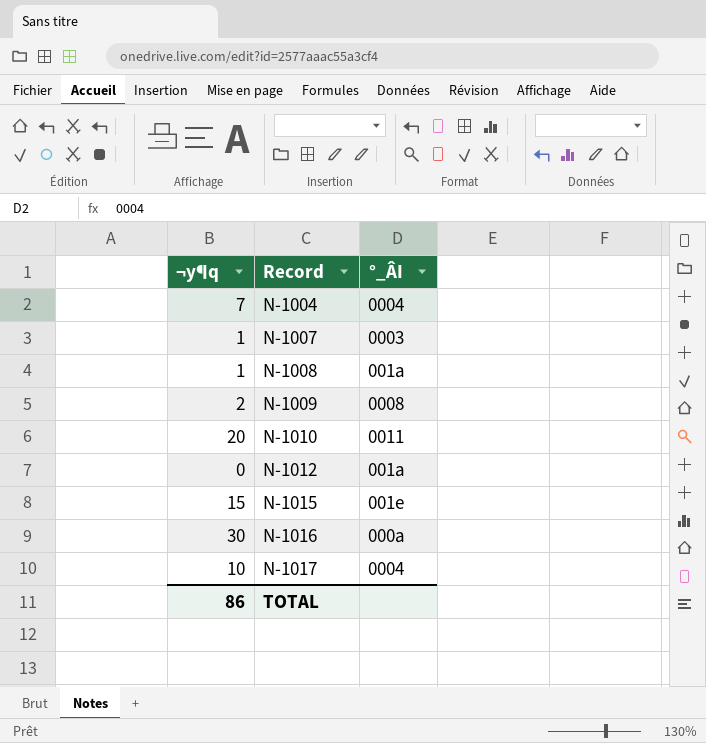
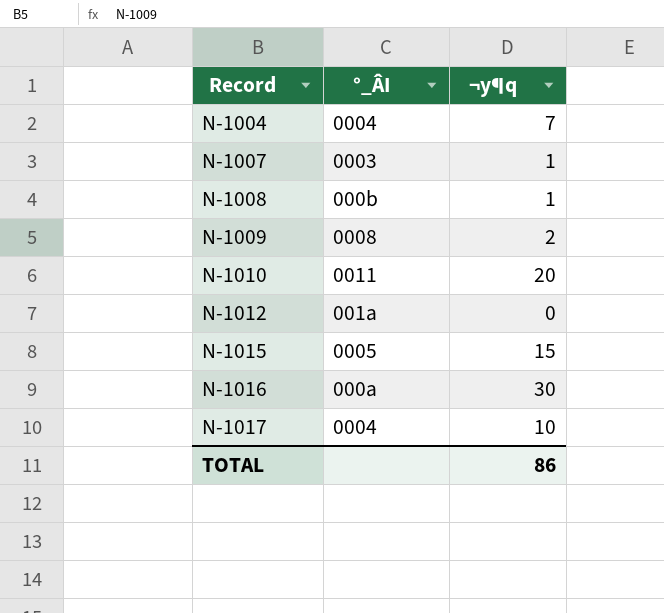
column ¬y¶q | position: 1 -> 3
N-1008 | °_ÂI: 001a -> 000b
N-1015 | °_ÂI: 001e -> 0005

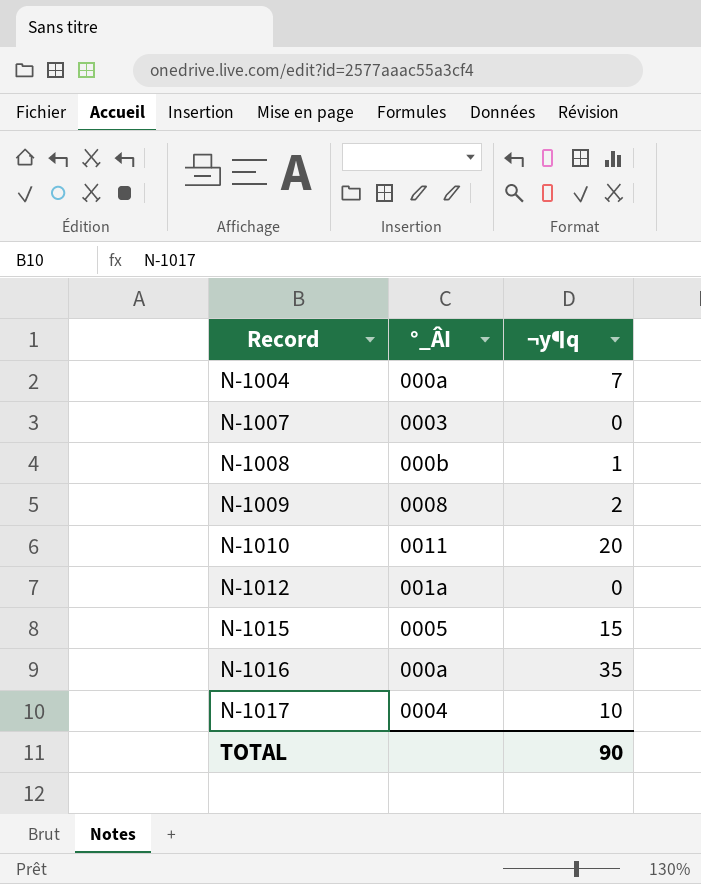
N-1004 | °_ÂI: 0004 -> 000a
N-1007 | ¬y¶q: 1 -> 0
N-1016 | ¬y¶q: 30 -> 35
TOTAL | ¬y¶q: 86 -> 90

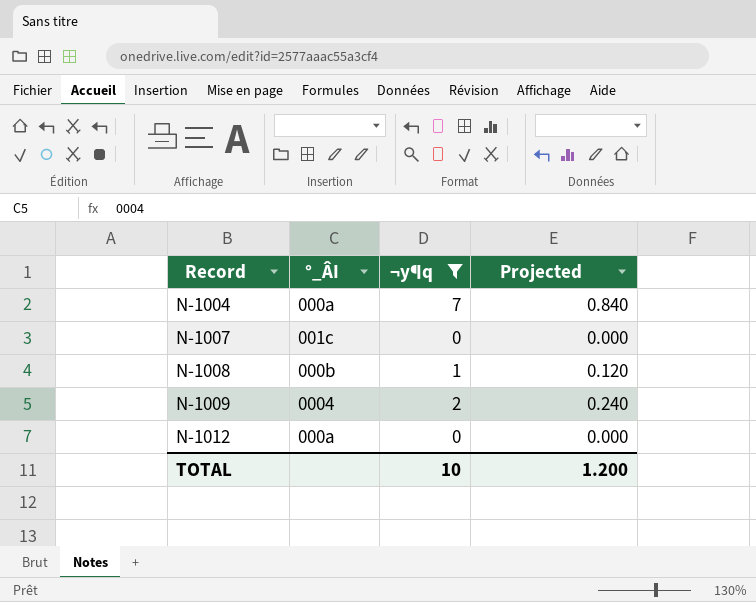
filter: none -> ¬y¶q <= 7
column Projected | formula: none -> [¬y¶q] * 0.12
N-1007 | °_ÂI: 0003 -> 001c
N-1009 | °_ÂI: 0008 -> 0004
N-1012 | °_ÂI: 001a -> 000a
TOTAL | ¬y¶q: 90 -> 10

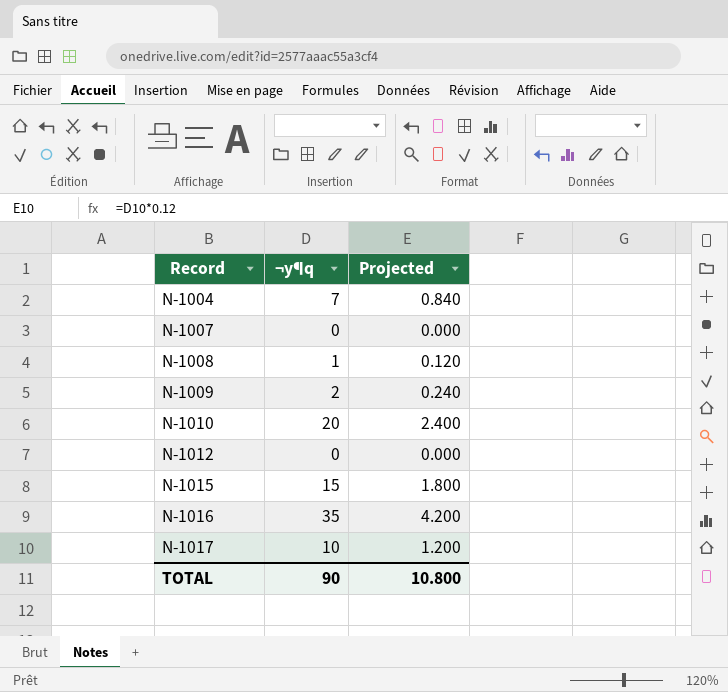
filter: ¬y¶q <= 7 -> none
column °_ÂI | position: 2 -> none
TOTAL | ¬y¶q: 10 -> 90
TOTAL | Projected: 1.200 -> 10.800

